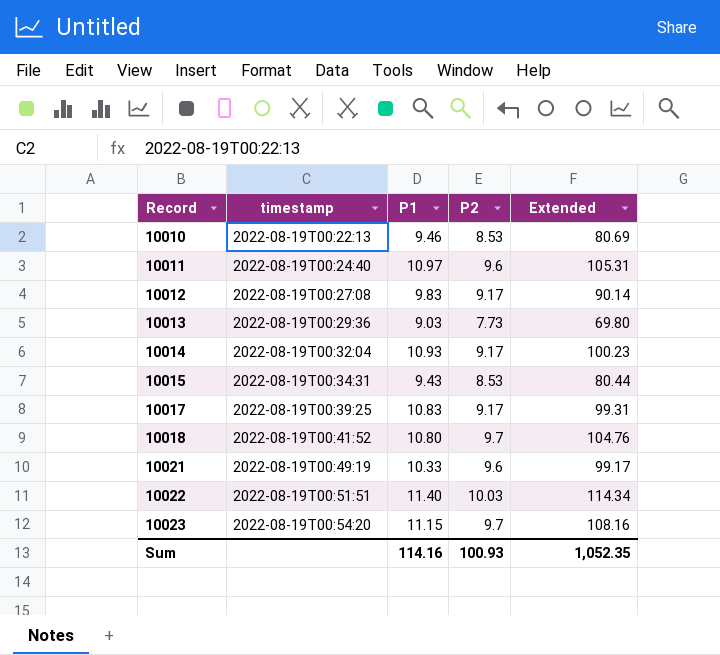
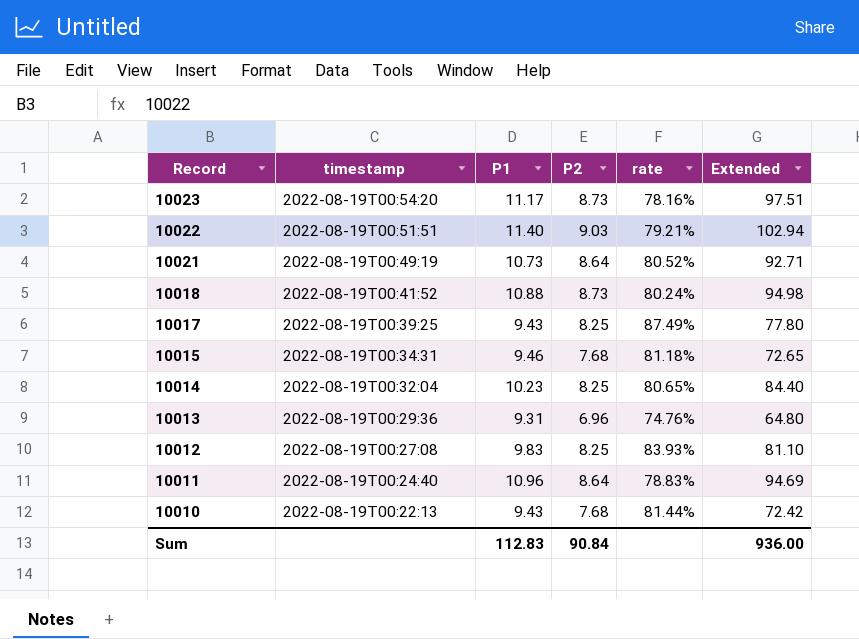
row order: Record ascending -> Record descending
column rate | formula: none -> [P2] / [P1]
10023 | P1: 11.15 -> 11.17
10023 | P2: 9.7 -> 8.73
10023 | Extended: 108.16 -> 97.51
10022 | P2: 10.03 -> 9.03
10022 | Extended: 114.34 -> 102.94
10021 | P1: 10.33 -> 10.73
10021 | P2: 9.6 -> 8.64
10021 | Extended: 99.17 -> 92.71
10018 | P1: 10.80 -> 10.88
10018 | P2: 9.7 -> 8.73
10018 | Extended: 104.76 -> 94.98
10017 | P1: 10.83 -> 9.43
10017 | P2: 9.17 -> 8.25
10017 | Extended: 99.31 -> 77.80
10015 | P1: 9.43 -> 9.46
10015 | P2: 8.53 -> 7.68
10015 | Extended: 80.44 -> 72.65
10014 | P1: 10.93 -> 10.23
10014 | P2: 9.17 -> 8.25
10014 | Extended: 100.23 -> 84.40
10013 | P1: 9.03 -> 9.31
10013 | P2: 7.73 -> 6.96
10013 | Extended: 69.80 -> 64.80
10012 | P2: 9.17 -> 8.25
10012 | Extended: 90.14 -> 81.10
10011 | P1: 10.97 -> 10.96
10011 | P2: 9.6 -> 8.64
10011 | Extended: 105.31 -> 94.69
10010 | P1: 9.46 -> 9.43
10010 | P2: 8.53 -> 7.68
10010 | Extended: 80.69 -> 72.42
Sum | P1: 114.16 -> 112.83
Sum | P2: 100.93 -> 90.84
Sum | Extended: 1,052.35 -> 936.00

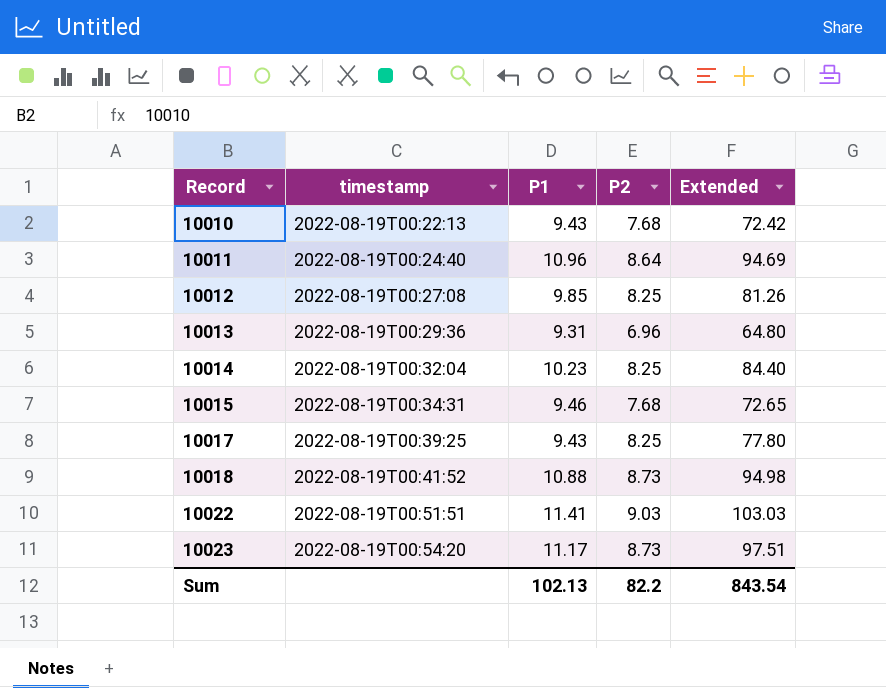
row order: Record descending -> Record ascending
column rate | formula: [P2] / [P1] -> none
row 10021: 2022-08-19T00:49:19 | 10.73 | 8.64 | 80.52% | 92.71 -> none
10012 | P1: 9.83 -> 9.85
10012 | Extended: 81.10 -> 81.26
10022 | P1: 11.40 -> 11.41
10022 | Extended: 102.94 -> 103.03
Sum | P1: 112.83 -> 102.13
Sum | P2: 90.84 -> 82.2
Sum | Extended: 936.00 -> 843.54

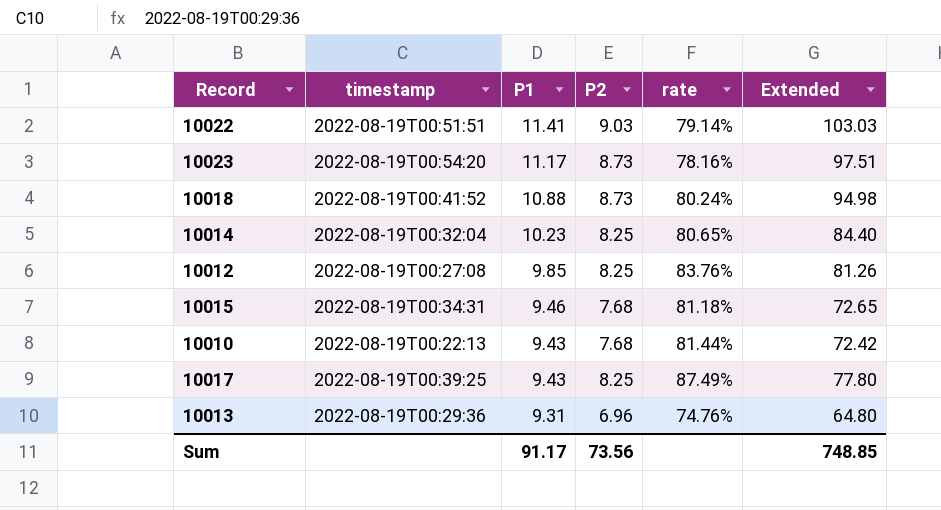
row order: Record ascending -> P1 descending
column rate | formula: none -> [P2] / [P1]
row 10011: 2022-08-19T00:24:40 | 10.96 | 8.64 | 94.69 -> none
Sum | P1: 102.13 -> 91.17
Sum | P2: 82.2 -> 73.56
Sum | Extended: 843.54 -> 748.85

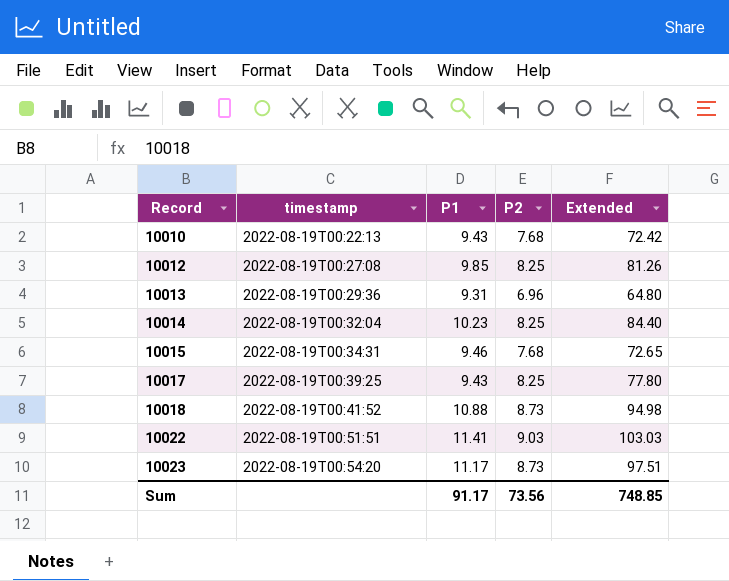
row order: P1 descending -> Record ascending
column rate | formula: [P2] / [P1] -> none

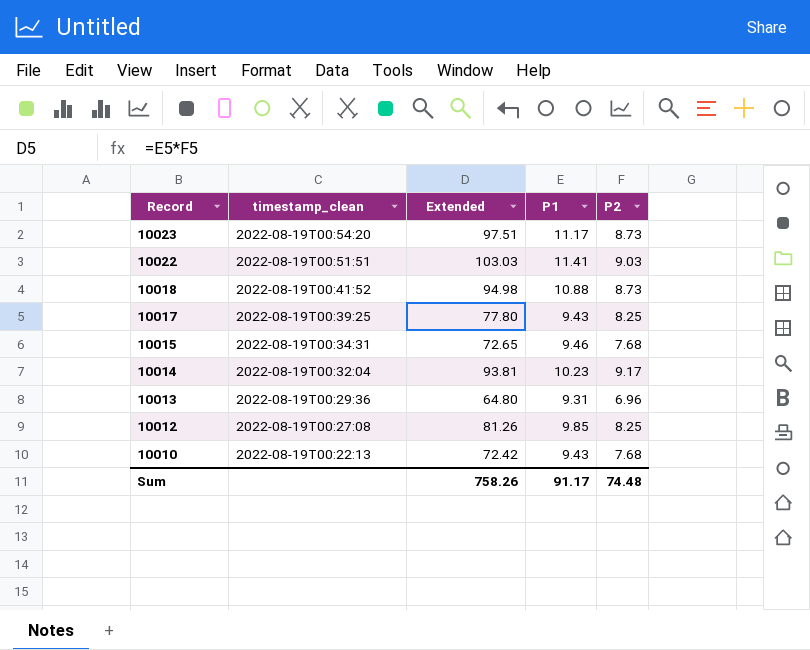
row order: Record ascending -> Record descending
column name: timestamp -> timestamp_clean
column Extended | position: 5 -> 3
10014 | Extended: 84.40 -> 93.81
10014 | P2: 8.25 -> 9.17
Sum | Extended: 748.85 -> 758.26
Sum | P2: 73.56 -> 74.48

